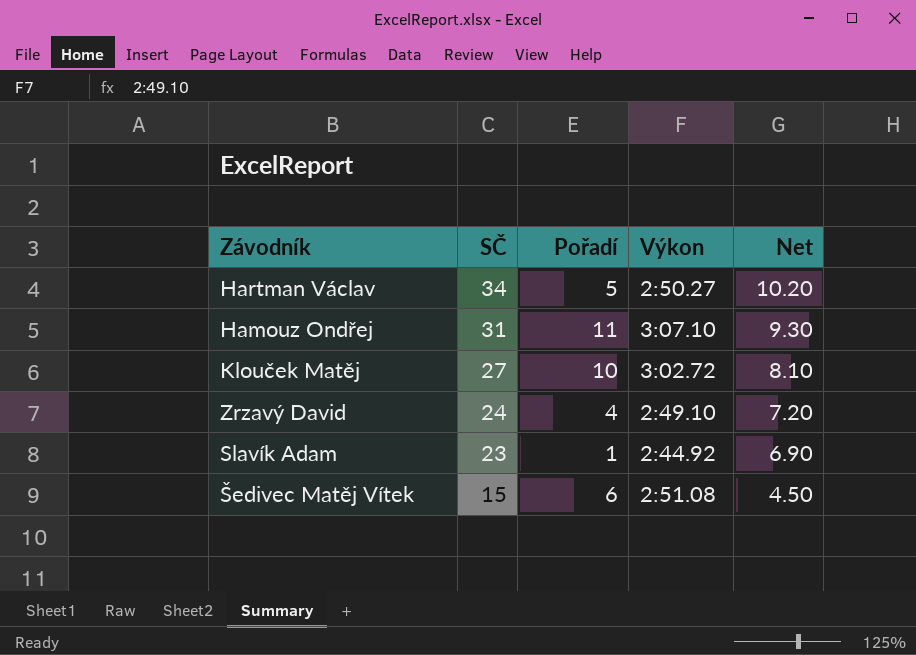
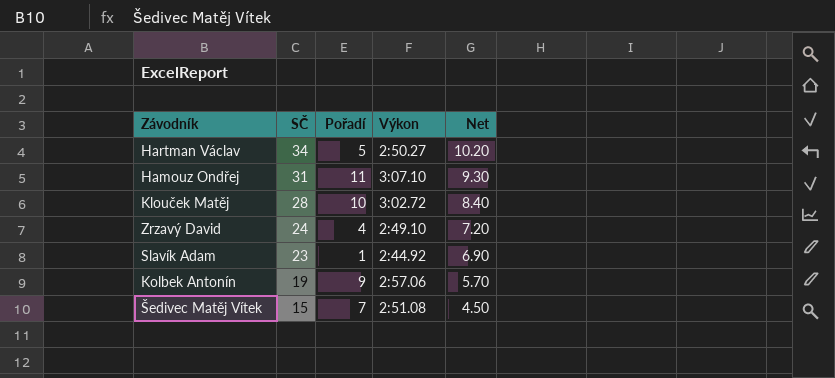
Klouček Matěj | SČ: 27 -> 28
Klouček Matěj | Net: 8.10 -> 8.40
row Kolbek Antonín: none -> 19 | 9 | 2:57.06 | 5.70
Šedivec Matěj Vítek | Pořadí: 6 -> 7

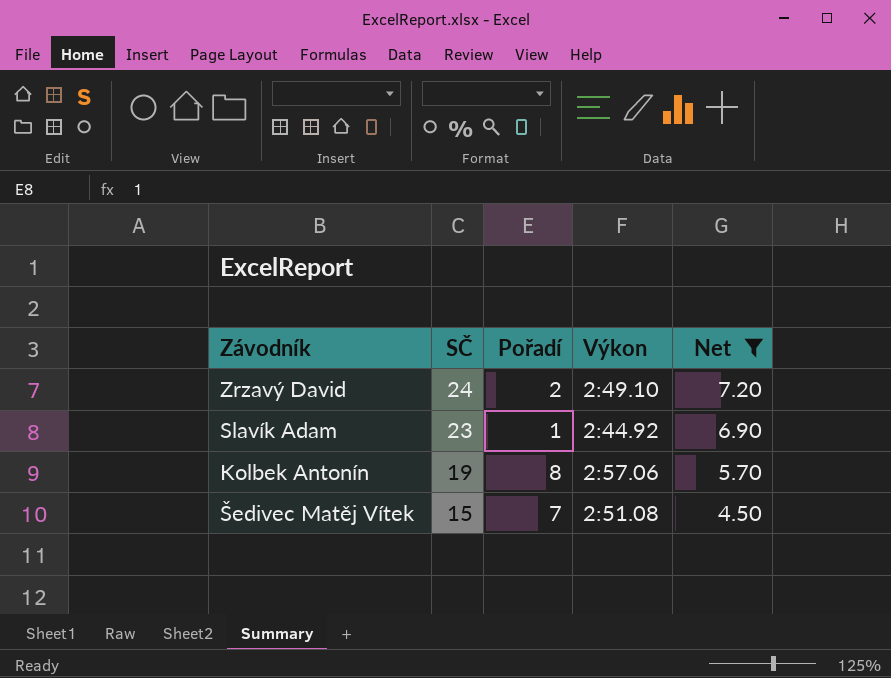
filter: none -> Net <= 7.20
Zrzavý David | Pořadí: 4 -> 2
Kolbek Antonín | Pořadí: 9 -> 8

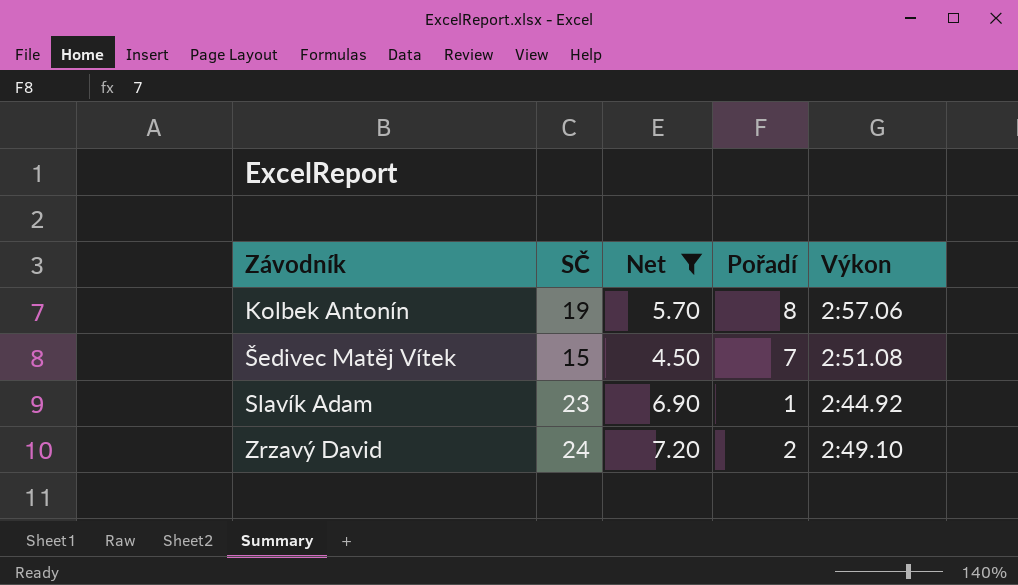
row order: SČ descending -> Závodník ascending
column Net | position: 5 -> 3

